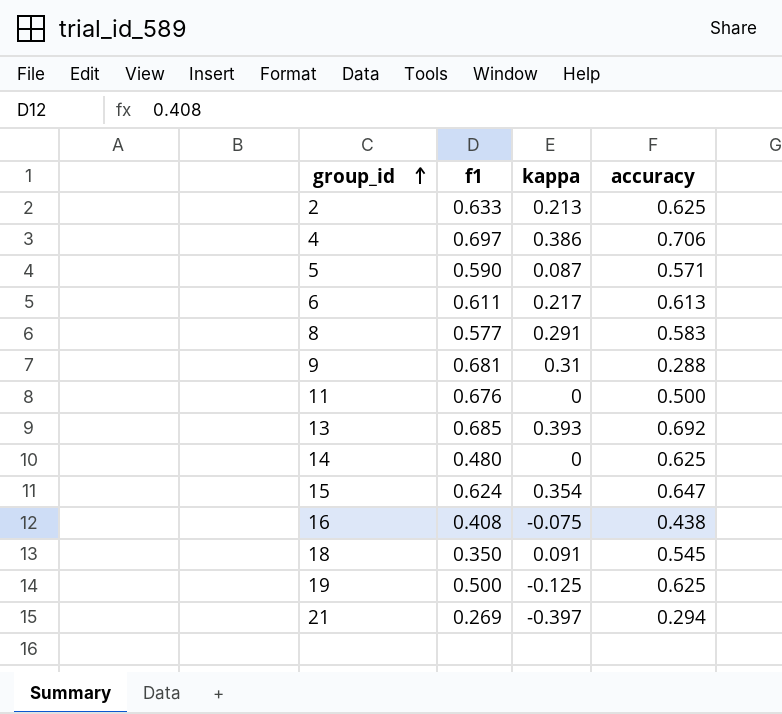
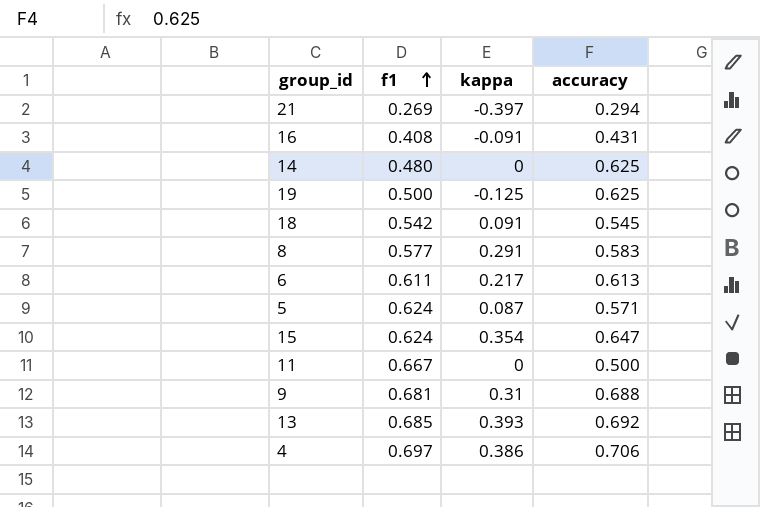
row order: group_id ascending -> f1 ascending
row 2: 0.633 | 0.213 | 0.625 -> none
16 | kappa: -0.075 -> -0.091
16 | accuracy: 0.438 -> 0.431
18 | f1: 0.350 -> 0.542
5 | f1: 0.590 -> 0.624
11 | f1: 0.676 -> 0.667
9 | accuracy: 0.288 -> 0.688

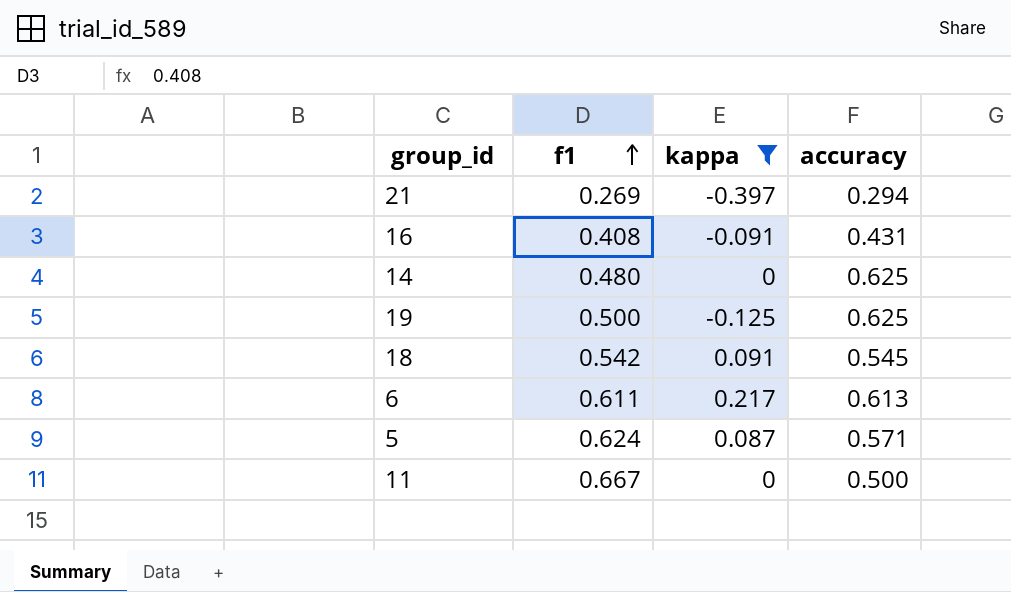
filter: none -> kappa <= 0.217

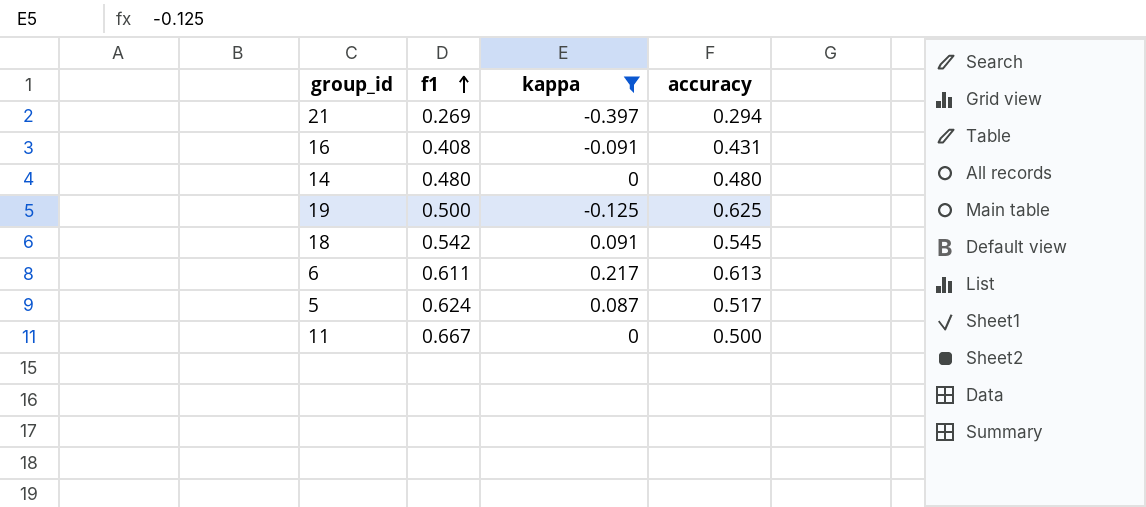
14 | accuracy: 0.625 -> 0.480
5 | accuracy: 0.571 -> 0.517

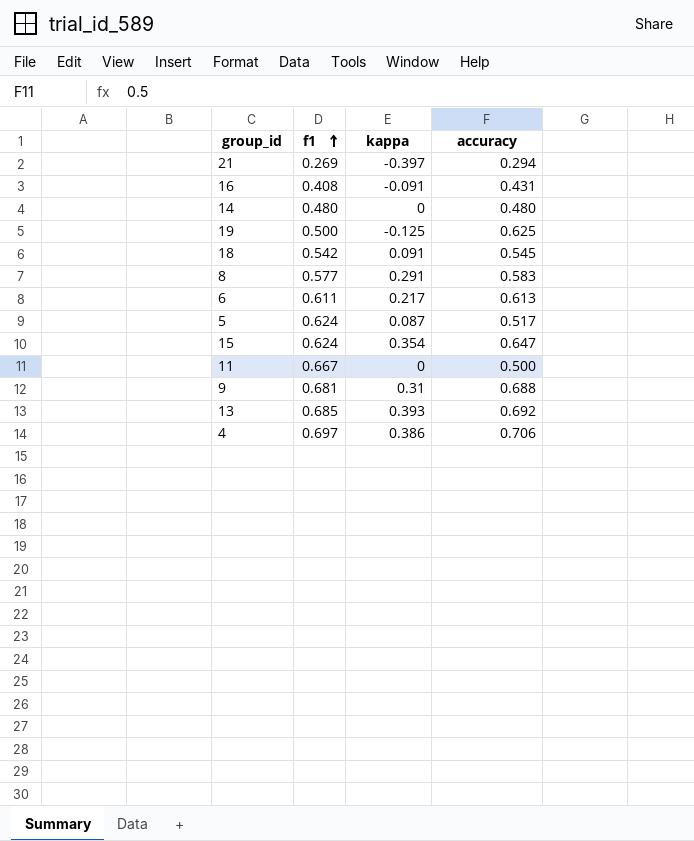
filter: kappa <= 0.217 -> none

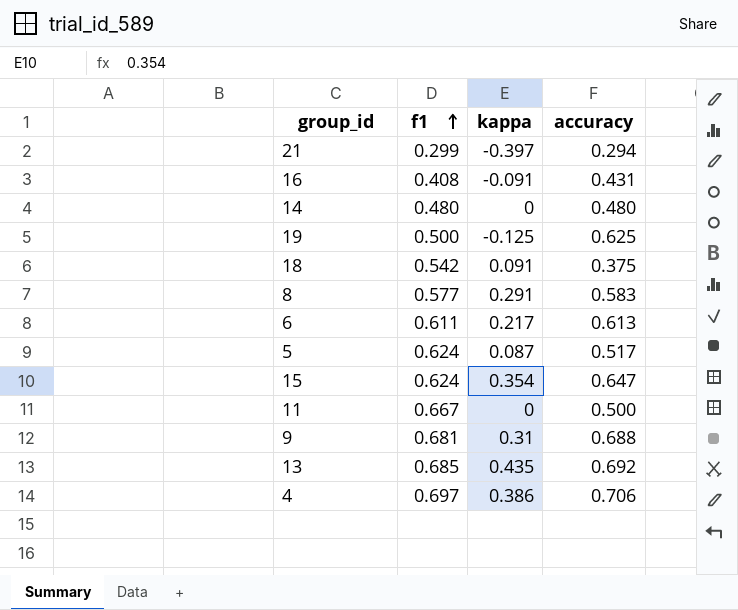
21 | f1: 0.269 -> 0.299
18 | accuracy: 0.545 -> 0.375
13 | kappa: 0.393 -> 0.435

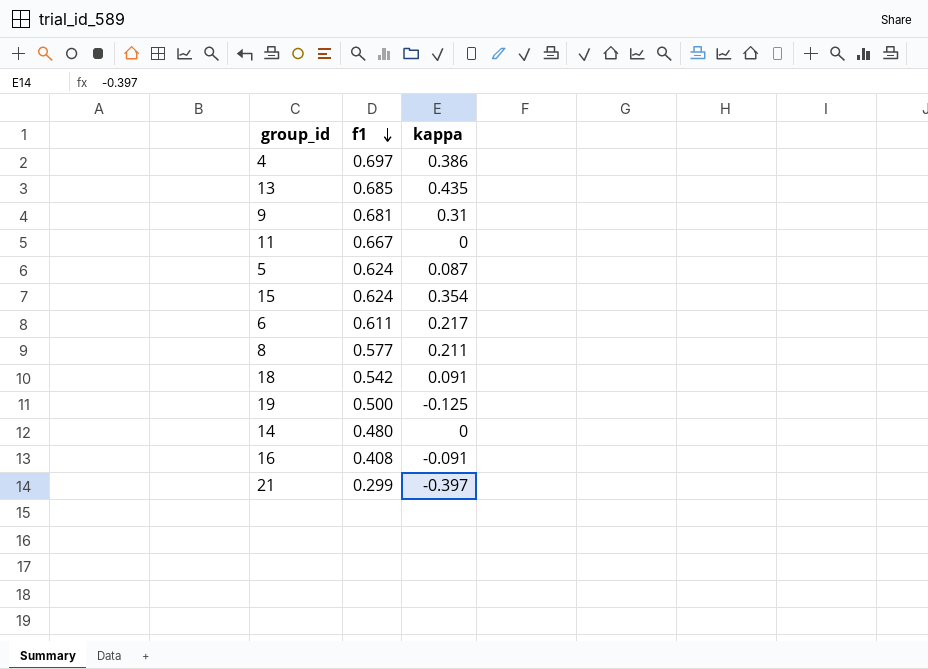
row order: f1 ascending -> f1 descending
column accuracy | position: 4 -> none
8 | kappa: 0.291 -> 0.211

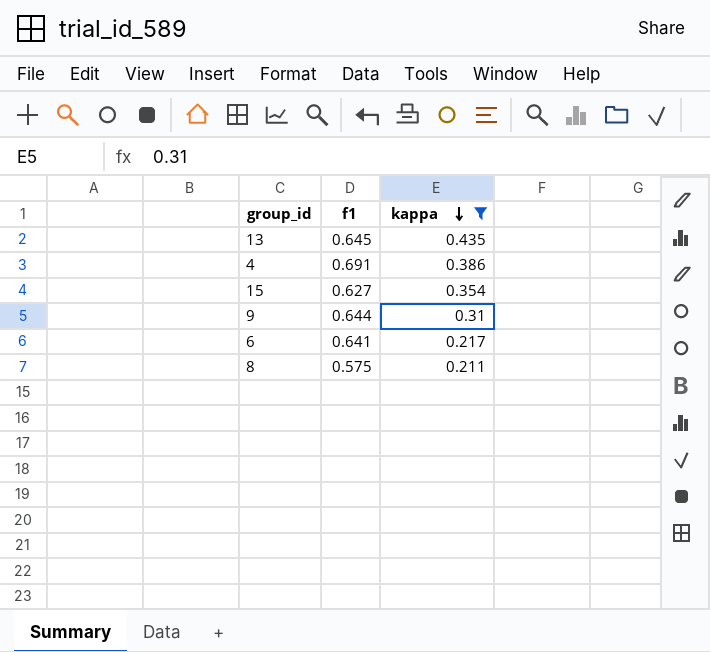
filter: none -> kappa >= 0.211
row order: f1 descending -> kappa descending
13 | f1: 0.685 -> 0.645
4 | f1: 0.697 -> 0.691
15 | f1: 0.624 -> 0.627
9 | f1: 0.681 -> 0.644
6 | f1: 0.611 -> 0.641
8 | f1: 0.577 -> 0.575

